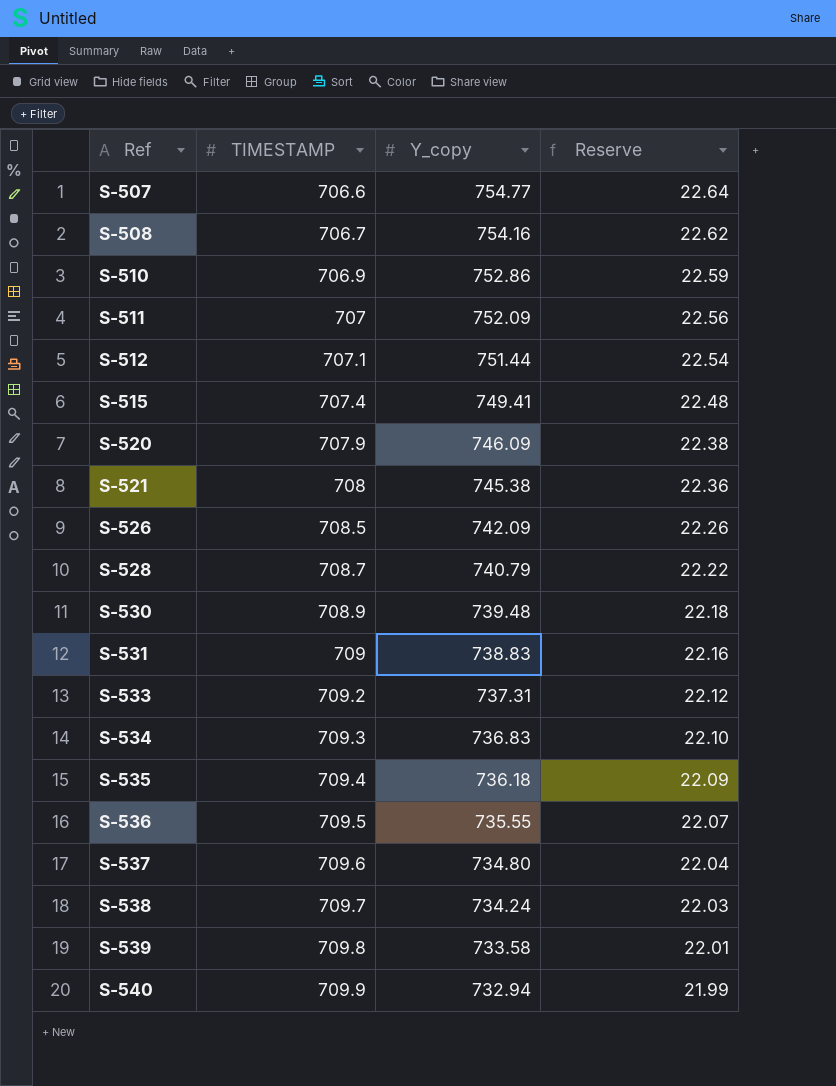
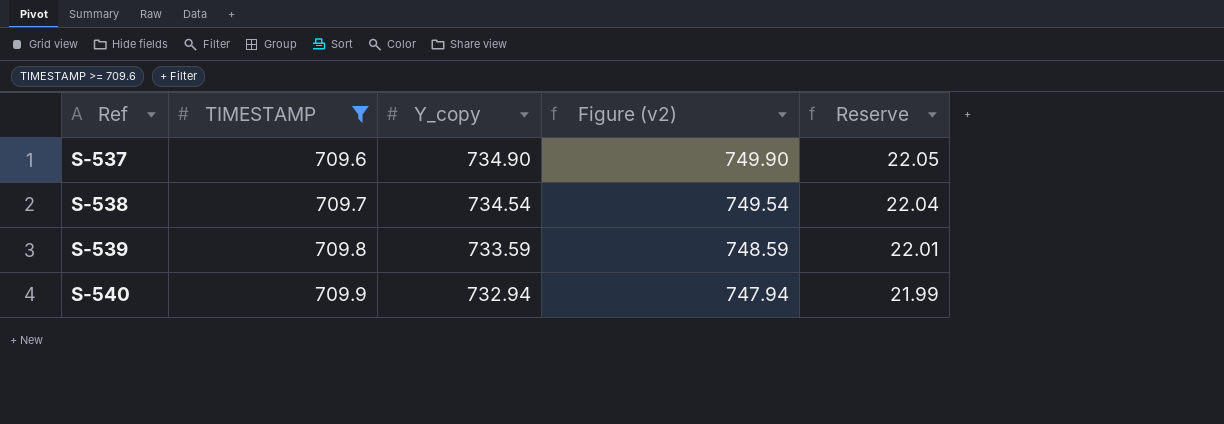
filter: none -> TIMESTAMP >= 709.6
column Figure (v2) | formula: none -> [Y_copy] + 15
S-537 | Y_copy: 734.80 -> 734.90
S-537 | Reserve: 22.04 -> 22.05
S-538 | Y_copy: 734.24 -> 734.54
S-538 | Reserve: 22.03 -> 22.04
S-539 | Y_copy: 733.58 -> 733.59

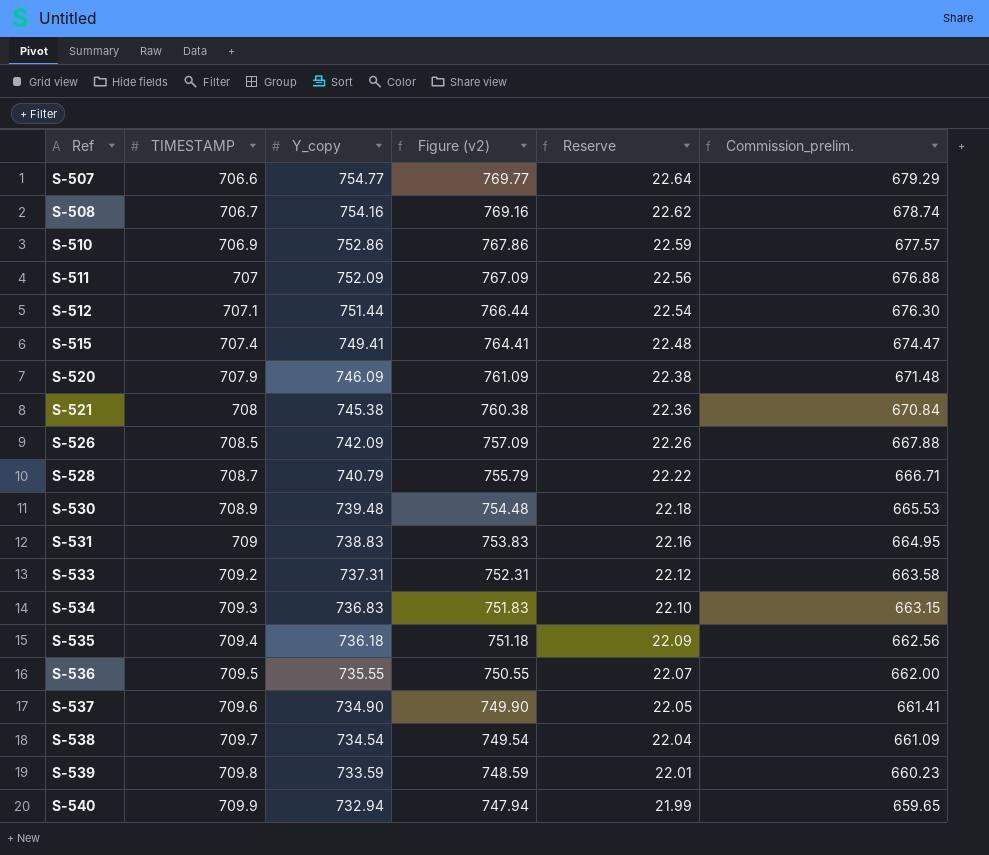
filter: TIMESTAMP >= 709.6 -> none
column Commission_prelim. | formula: none -> [Y_copy] * 0.9

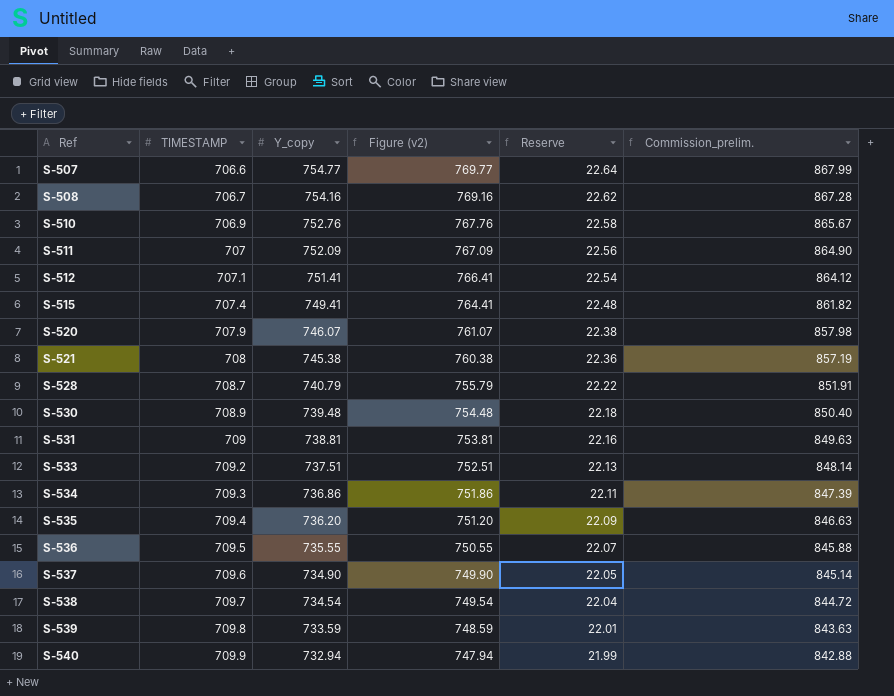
column Commission_prelim. | formula: [Y_copy] * 0.9 -> [Y_copy] * 1.15
row S-526: 708.5 | 742.09 | 757.09 | 22.26 | 667.88 -> none
S-510 | Y_copy: 752.86 -> 752.76
S-510 | Figure (v2): 767.86 -> 767.76
S-510 | Reserve: 22.59 -> 22.58
S-512 | Y_copy: 751.44 -> 751.41
S-512 | Figure (v2): 766.44 -> 766.41
S-520 | Y_copy: 746.09 -> 746.07
S-520 | Figure (v2): 761.09 -> 761.07
S-531 | Y_copy: 738.83 -> 738.81
S-531 | Figure (v2): 753.83 -> 753.81
S-533 | Y_copy: 737.31 -> 737.51
S-533 | Figure (v2): 752.31 -> 752.51
S-533 | Reserve: 22.12 -> 22.13
S-534 | Y_copy: 736.83 -> 736.86
S-534 | Figure (v2): 751.83 -> 751.86
S-534 | Reserve: 22.10 -> 22.11
S-535 | Y_copy: 736.18 -> 736.20
S-535 | Figure (v2): 751.18 -> 751.20

